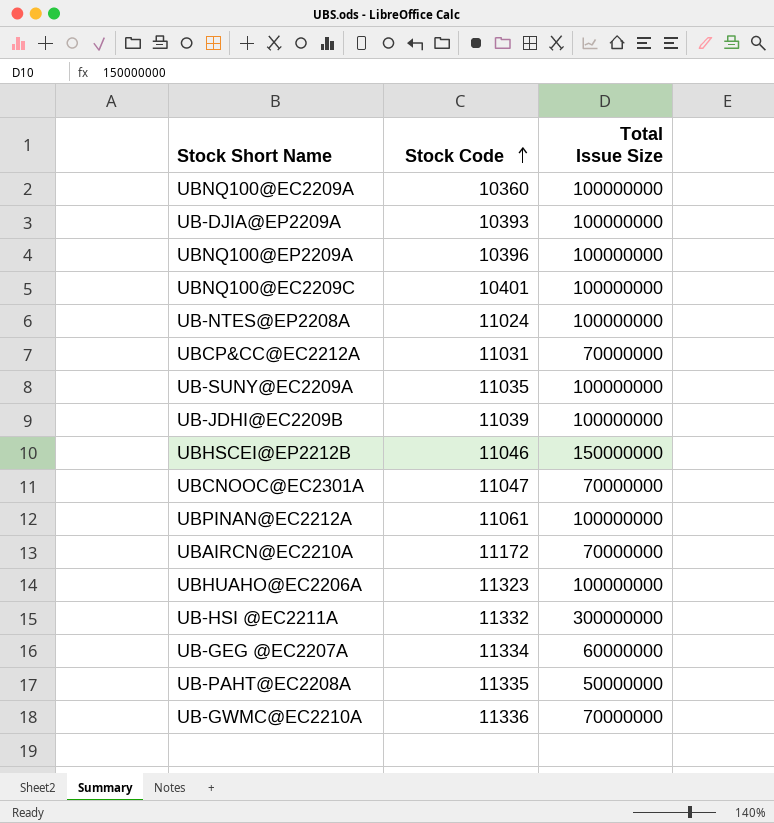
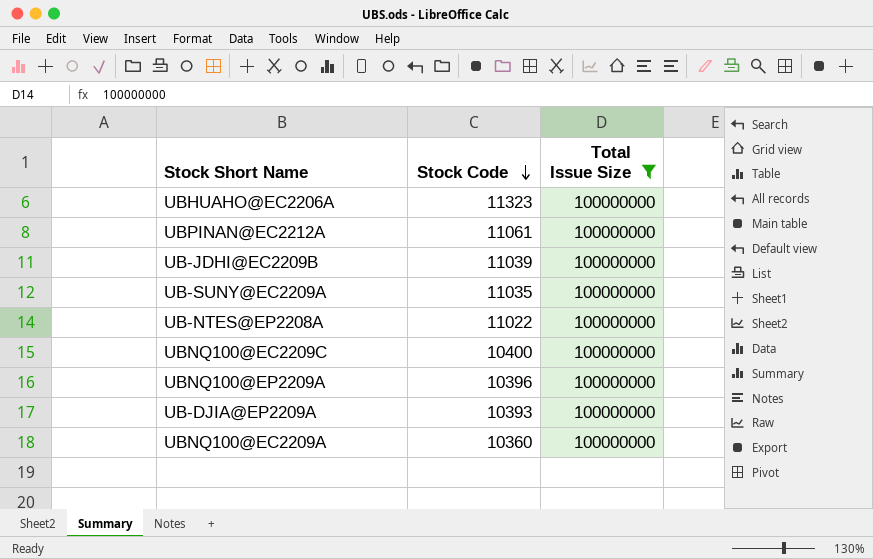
filter: none -> Total Issue Size = 100000000
row order: Stock Code ascending -> Stock Code descending
UB-NTES@EP2208A | Stock Code: 11024 -> 11022
UBNQ100@EC2209C | Stock Code: 10401 -> 10400

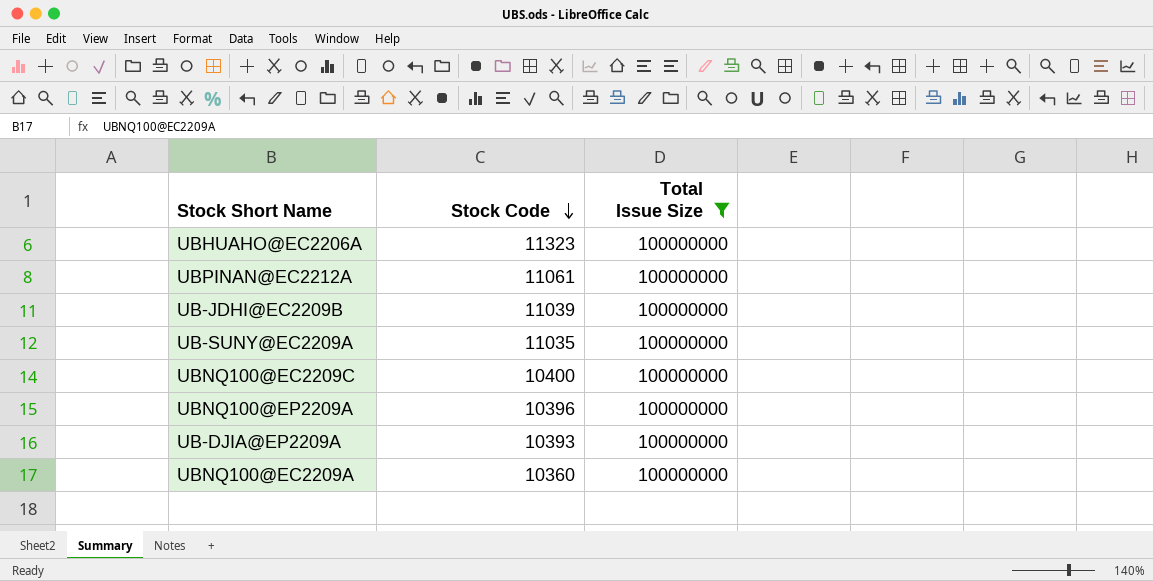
row UB-NTES@EP2208A: 11022 | 100000000 -> none

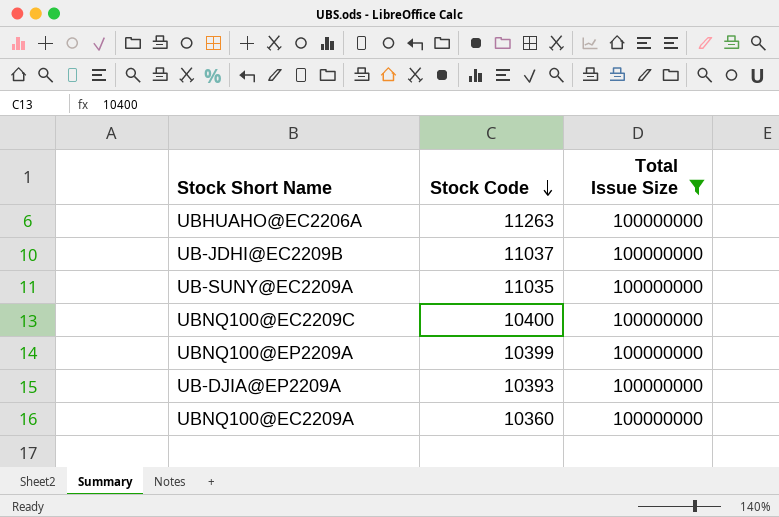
row UBPINAN@EC2212A: 11061 | 100000000 -> none
UBHUAHO@EC2206A | Stock Code: 11323 -> 11263
UB-JDHI@EC2209B | Stock Code: 11039 -> 11037
UBNQ100@EP2209A | Stock Code: 10396 -> 10399

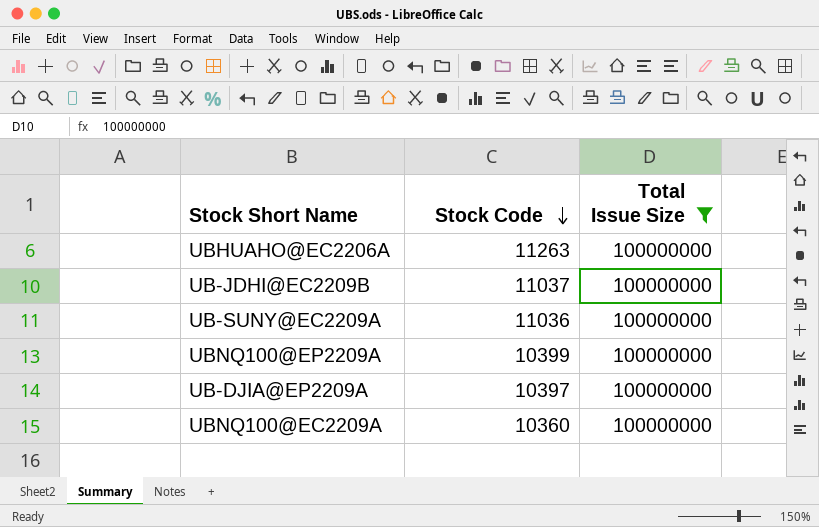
row UBNQ100@EC2209C: 10400 | 100000000 -> none
UB-SUNY@EC2209A | Stock Code: 11035 -> 11036
UB-DJIA@EP2209A | Stock Code: 10393 -> 10397

